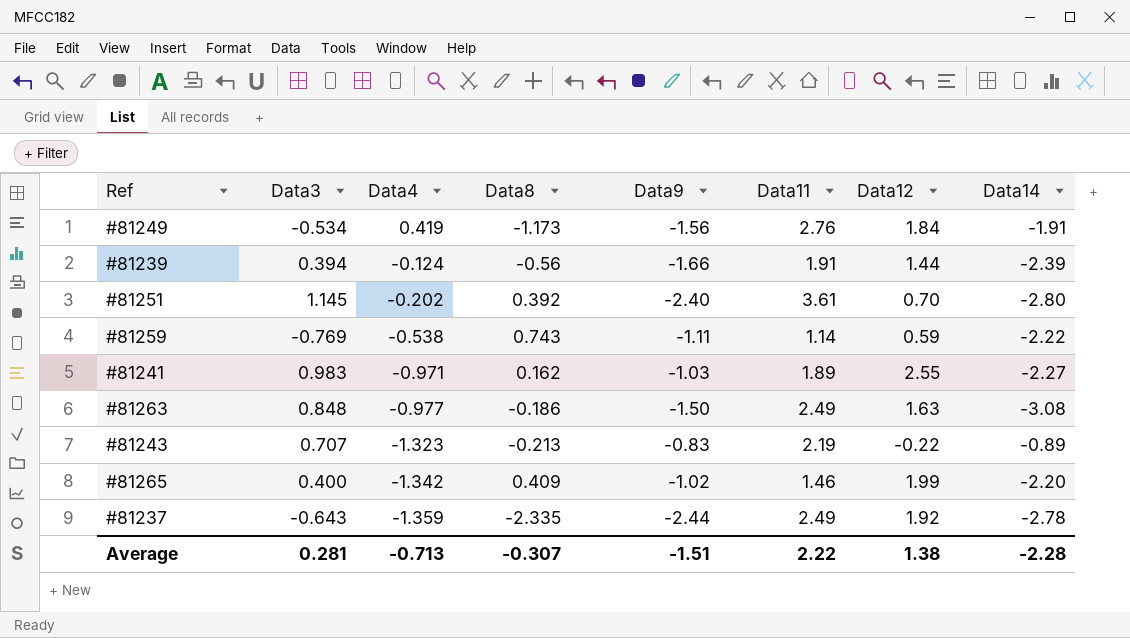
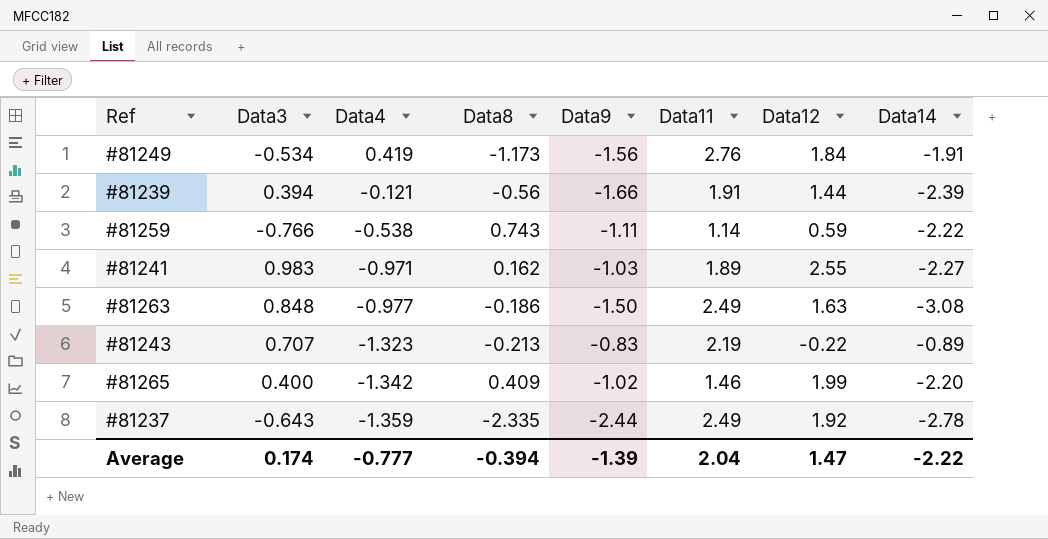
row #81251: 1.145 | -0.202 | 0.392 | -2.40 | 3.61 | 0.70 | -2.80 -> none
#81239 | Data4: -0.124 -> -0.121
#81259 | Data3: -0.769 -> -0.766
Average | Data3: 0.281 -> 0.174
Average | Data4: -0.713 -> -0.777
Average | Data8: -0.307 -> -0.394
Average | Data9: -1.51 -> -1.39
Average | Data11: 2.22 -> 2.04
Average | Data12: 1.38 -> 1.47
Average | Data14: -2.28 -> -2.22

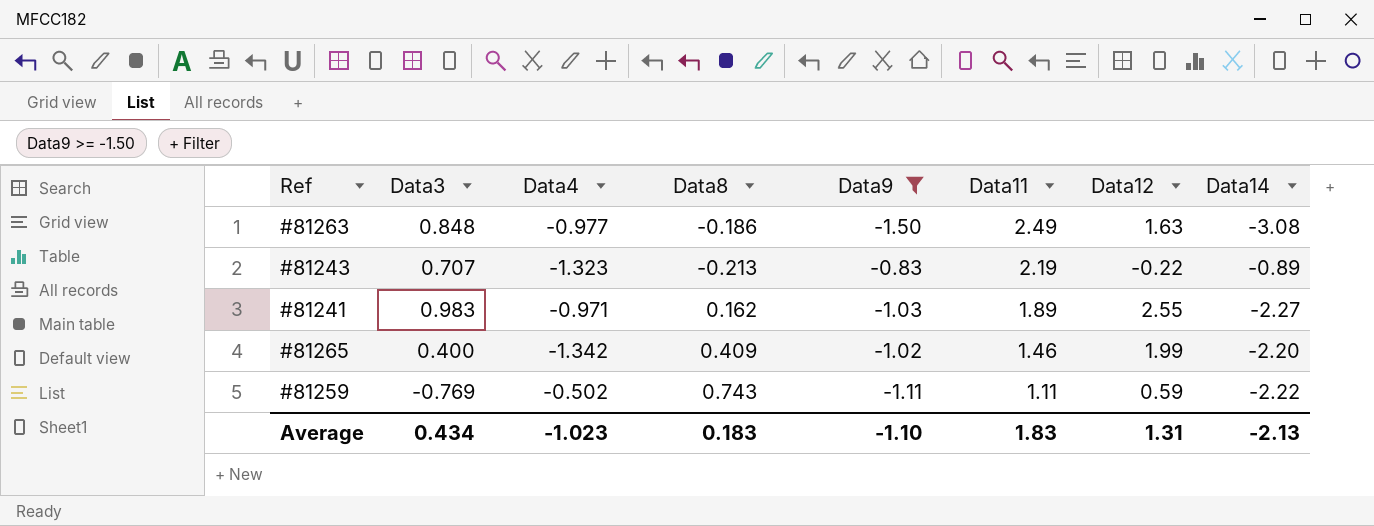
filter: none -> Data9 >= -1.50
row order: Data4 descending -> Data11 descending
#81259 | Data3: -0.766 -> -0.769
#81259 | Data4: -0.538 -> -0.502
#81259 | Data11: 1.14 -> 1.11
Average | Data3: 0.174 -> 0.434
Average | Data4: -0.777 -> -1.023
Average | Data8: -0.394 -> 0.183
Average | Data9: -1.39 -> -1.10
Average | Data11: 2.04 -> 1.83
Average | Data12: 1.47 -> 1.31
Average | Data14: -2.22 -> -2.13

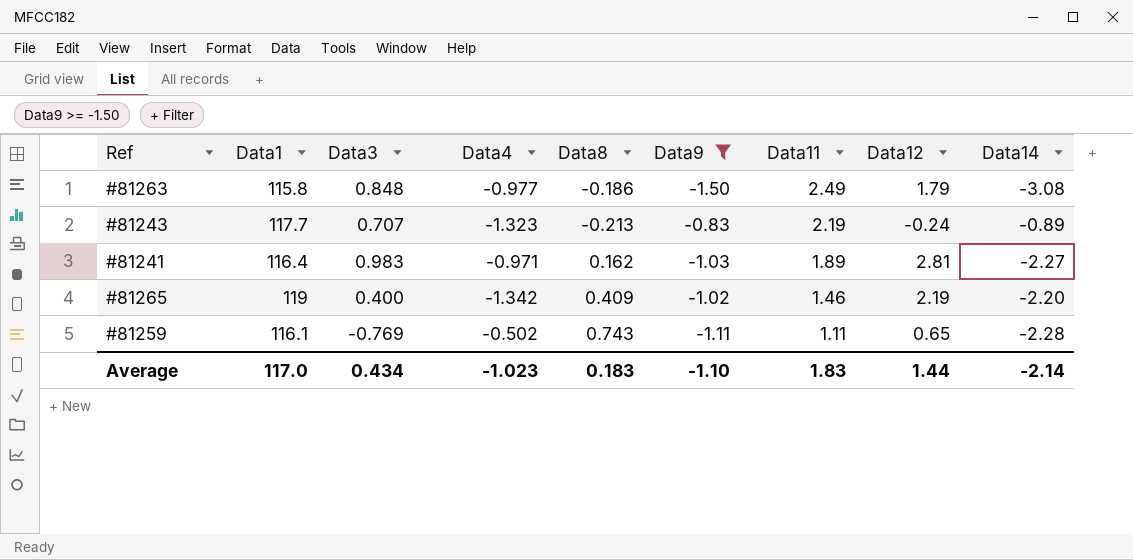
column Data1 | position: none -> 2
#81263 | Data12: 1.63 -> 1.79
#81243 | Data12: -0.22 -> -0.24
#81241 | Data12: 2.55 -> 2.81
#81265 | Data12: 1.99 -> 2.19
#81259 | Data12: 0.59 -> 0.65
#81259 | Data14: -2.22 -> -2.28
Average | Data12: 1.31 -> 1.44
Average | Data14: -2.13 -> -2.14

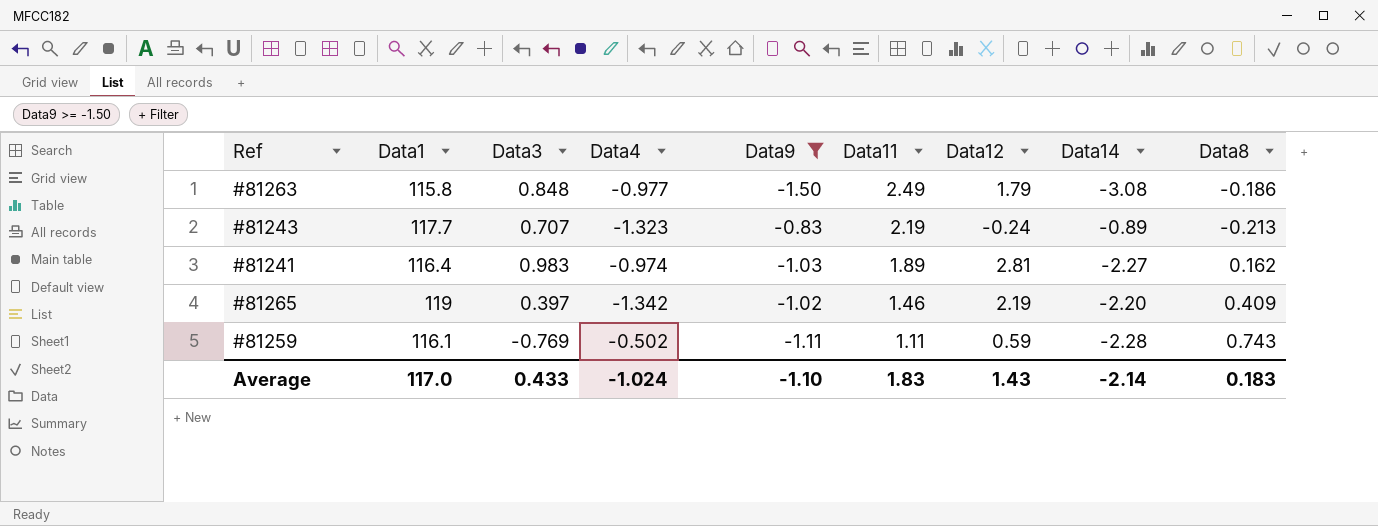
column Data8 | position: 5 -> 9
#81241 | Data4: -0.971 -> -0.974
#81265 | Data3: 0.400 -> 0.397
#81259 | Data12: 0.65 -> 0.59
Average | Data3: 0.434 -> 0.433
Average | Data4: -1.023 -> -1.024
Average | Data12: 1.44 -> 1.43

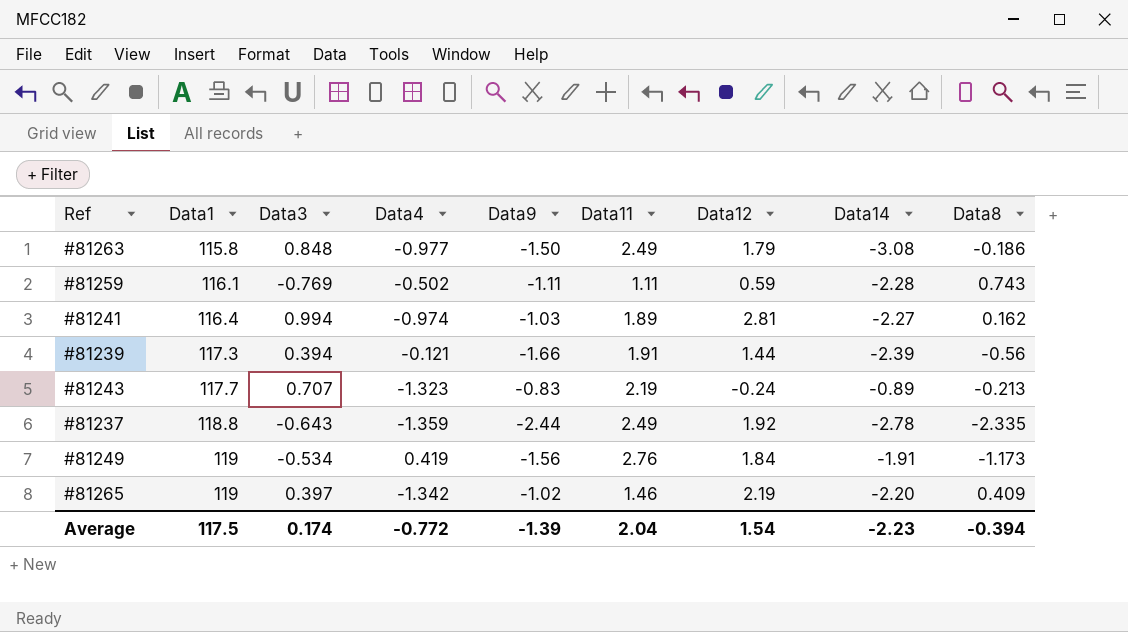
filter: Data9 >= -1.50 -> none
row order: Data11 descending -> Data1 ascending
#81241 | Data3: 0.983 -> 0.994
Average | Data1: 117.0 -> 117.5
Average | Data3: 0.433 -> 0.174
Average | Data4: -1.024 -> -0.772
Average | Data9: -1.10 -> -1.39
Average | Data11: 1.83 -> 2.04
Average | Data12: 1.43 -> 1.54
Average | Data14: -2.14 -> -2.23
Average | Data8: 0.183 -> -0.394

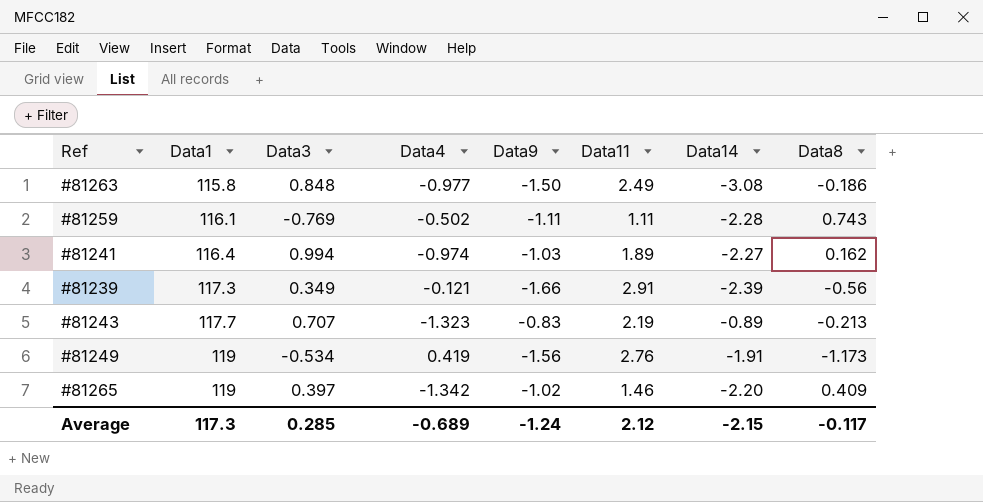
column Data12 | position: 7 -> none
row #81237: 118.8 | -0.643 | -1.359 | -2.44 | 2.49 | 1.92 | -2.78 | -2.335 -> none
#81239 | Data3: 0.394 -> 0.349
#81239 | Data11: 1.91 -> 2.91
Average | Data1: 117.5 -> 117.3
Average | Data3: 0.174 -> 0.285
Average | Data4: -0.772 -> -0.689
Average | Data9: -1.39 -> -1.24
Average | Data11: 2.04 -> 2.12
Average | Data14: -2.23 -> -2.15
Average | Data8: -0.394 -> -0.117

